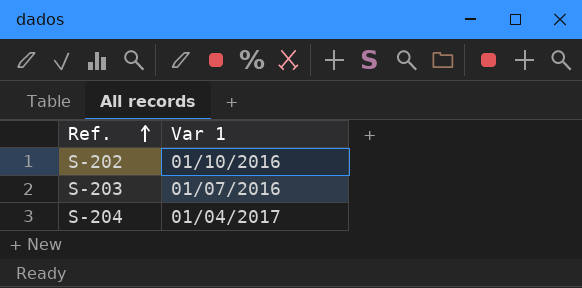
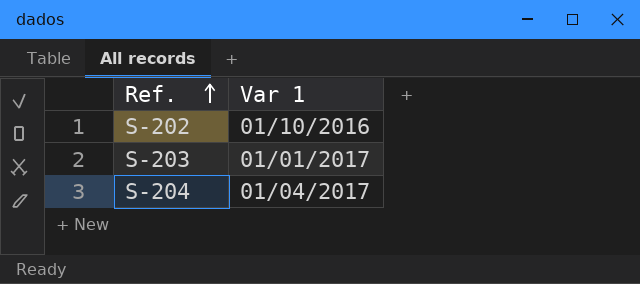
S-203 | Var 1: 01/07/2016 -> 01/01/2017

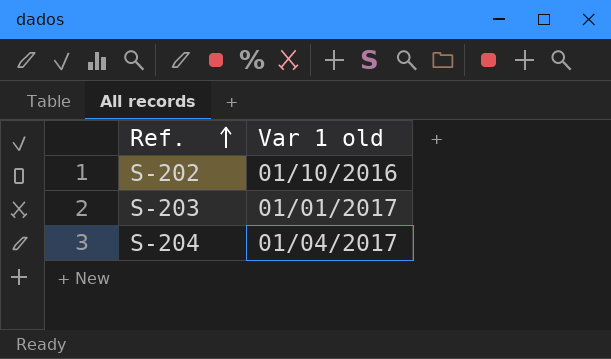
column name: Var 1 -> Var 1 old

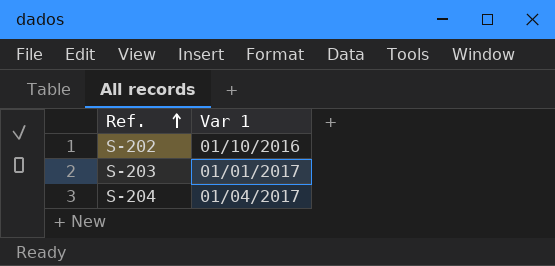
column name: Var 1 old -> Var 1

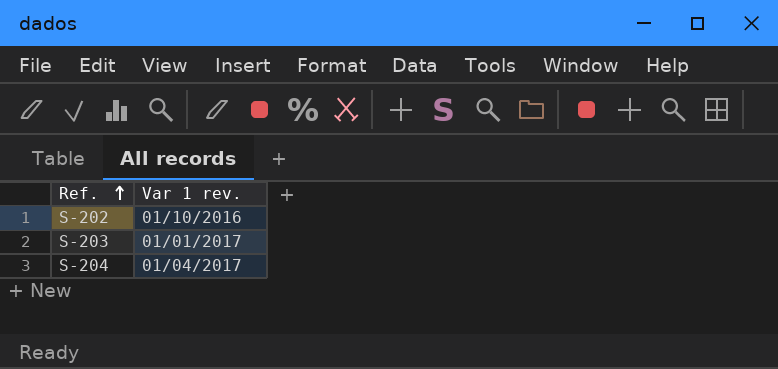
column name: Var 1 -> Var 1 rev.

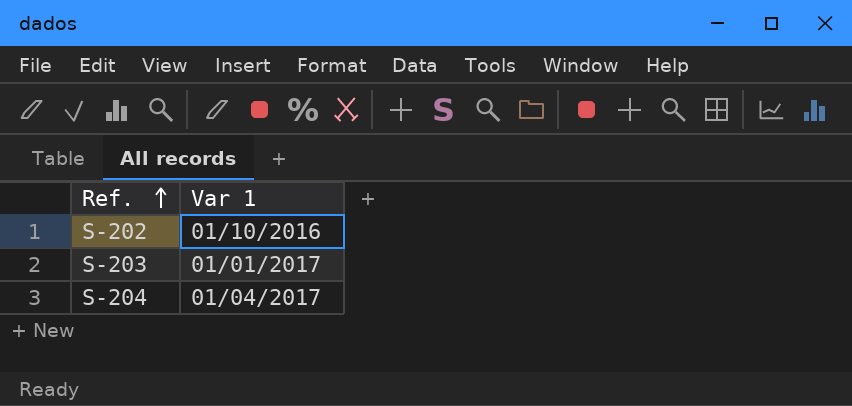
column name: Var 1 rev. -> Var 1

